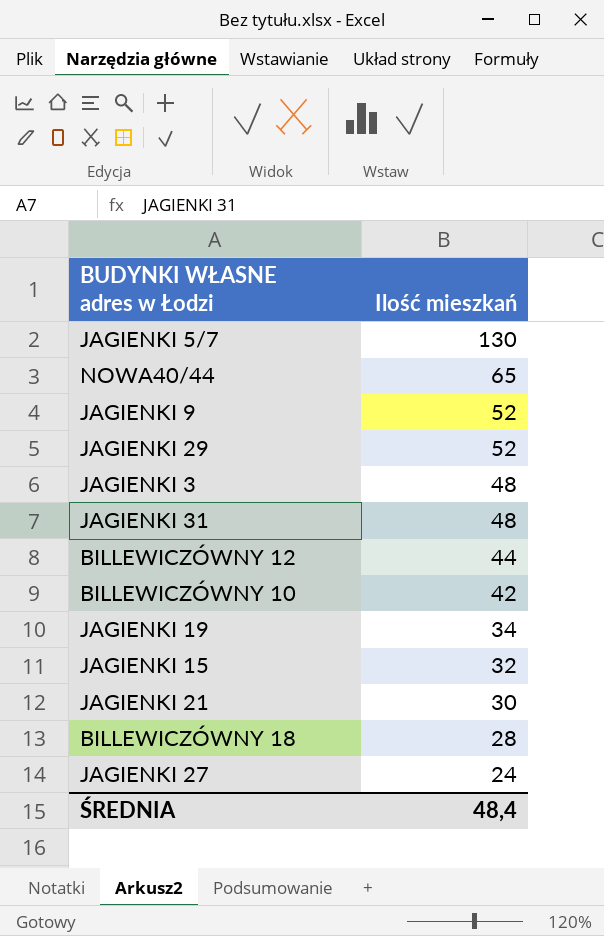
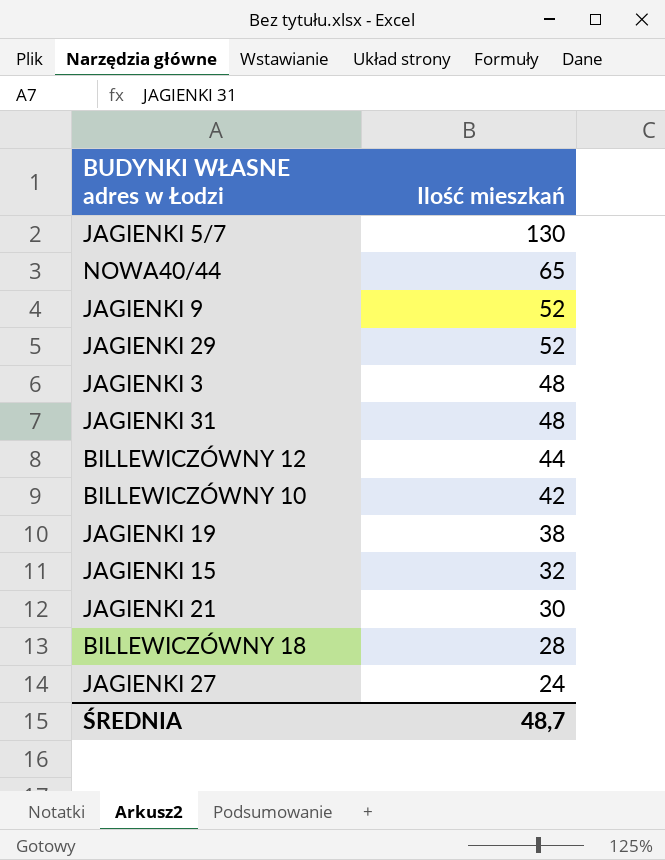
JAGIENKI 19 | Ilość mieszkań: 34 -> 38
ŚREDNIA | Ilość mieszkań: 48,4 -> 48,7

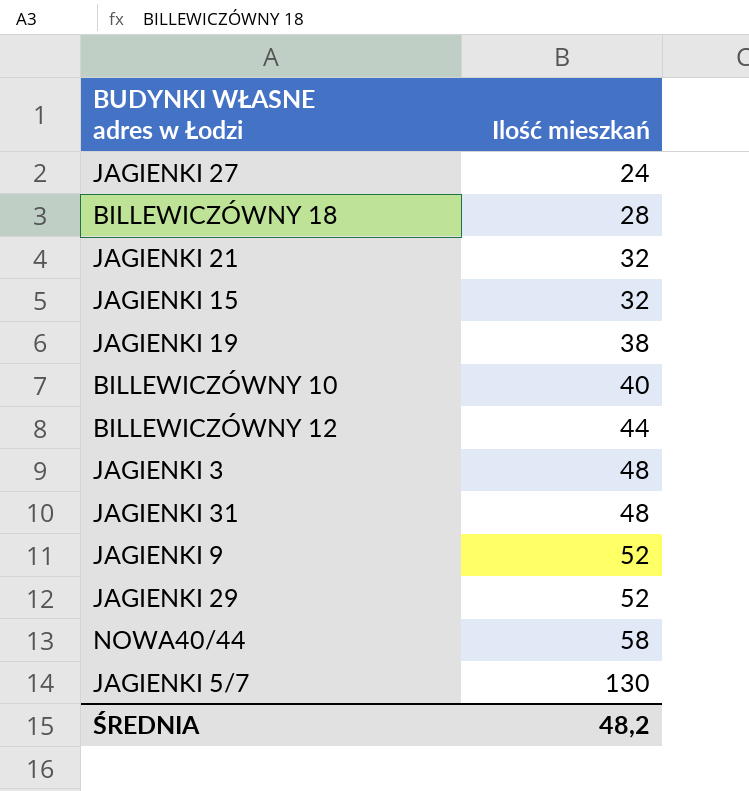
row order: Ilość mieszkań descending -> Ilość mieszkań ascending
JAGIENKI 21 | Ilość mieszkań: 30 -> 32
BILLEWICZÓWNY 10 | Ilość mieszkań: 42 -> 40
NOWA40/44 | Ilość mieszkań: 65 -> 58
ŚREDNIA | Ilość mieszkań: 48,7 -> 48,2

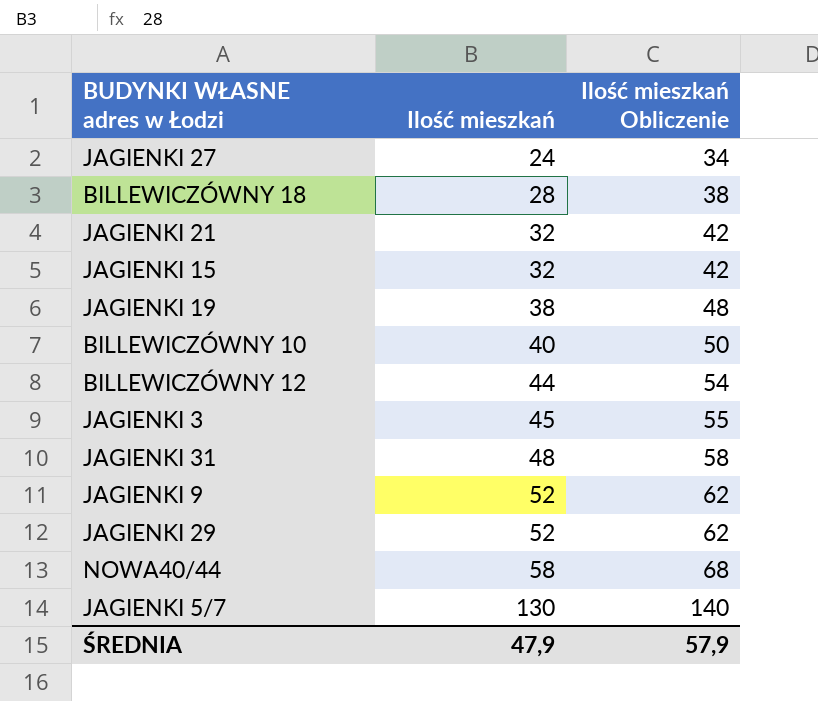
column Ilość mieszkań Obliczenie | formula: none -> [Ilość mieszkań] + 10
JAGIENKI 3 | Ilość mieszkań: 48 -> 45
ŚREDNIA | Ilość mieszkań: 48,2 -> 47,9

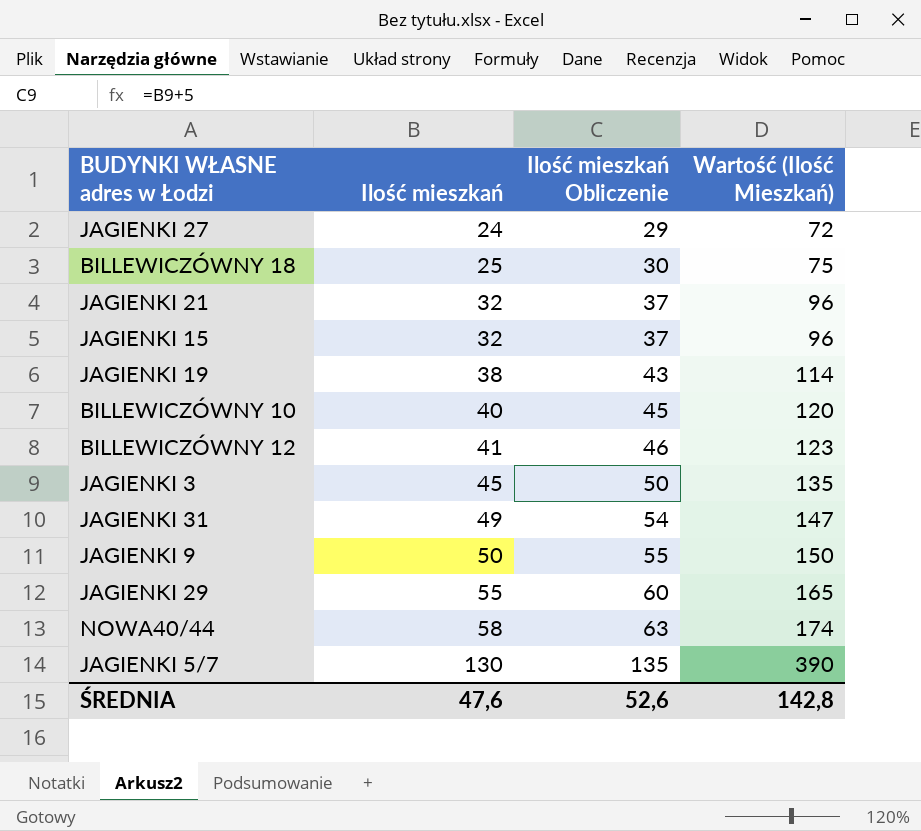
column Ilość mieszkań Obliczenie | formula: [Ilość mieszkań] + 10 -> [Ilość mieszkań] + 5
column Wartość (Ilość Mieszkań) | formula: none -> [Ilość mieszkań] * 3
BILLEWICZÓWNY 18 | Ilość mieszkań: 28 -> 25
BILLEWICZÓWNY 12 | Ilość mieszkań: 44 -> 41
JAGIENKI 31 | Ilość mieszkań: 48 -> 49
JAGIENKI 9 | Ilość mieszkań: 52 -> 50
JAGIENKI 29 | Ilość mieszkań: 52 -> 55
ŚREDNIA | Ilość mieszkań: 47,9 -> 47,6
ŚREDNIA | Ilość mieszkań Obliczenie: 57,9 -> 52,6

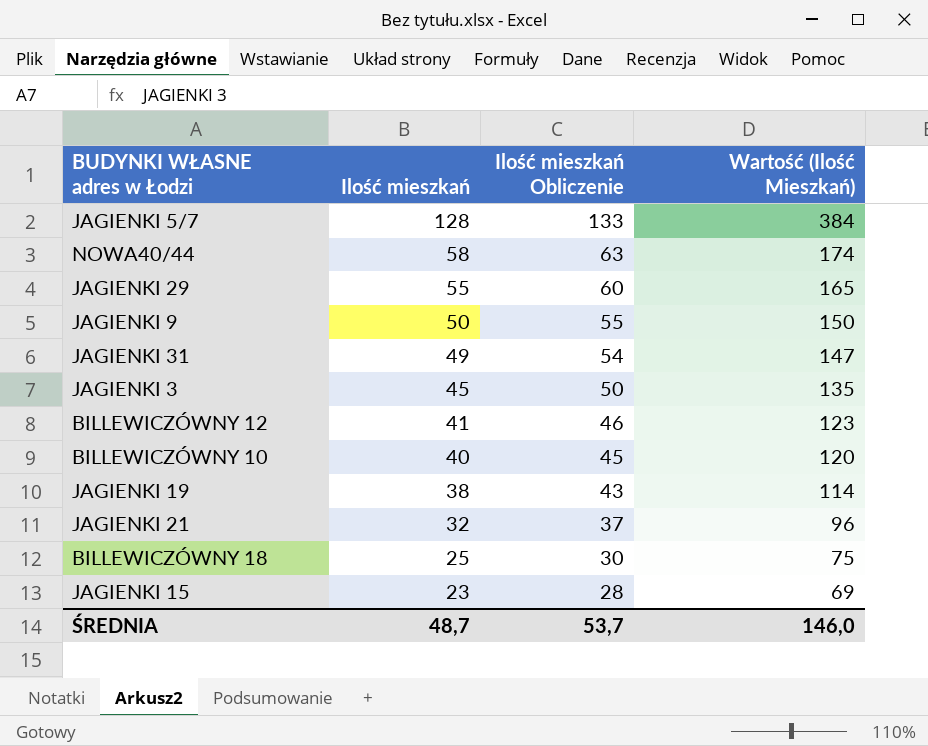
row order: Ilość mieszkań ascending -> Ilość mieszkań descending
row JAGIENKI 27: 24 | 29 | 72 -> none
JAGIENKI 5/7 | Ilość mieszkań: 130 -> 128
JAGIENKI 5/7 | Ilość mieszkań Obliczenie: 135 -> 133
JAGIENKI 5/7 | Wartość (Ilość Mieszkań): 390 -> 384
JAGIENKI 15 | Ilość mieszkań: 32 -> 23
JAGIENKI 15 | Ilość mieszkań Obliczenie: 37 -> 28
JAGIENKI 15 | Wartość (Ilość Mieszkań): 96 -> 69
ŚREDNIA | Ilość mieszkań: 47,6 -> 48,7
ŚREDNIA | Ilość mieszkań Obliczenie: 52,6 -> 53,7
ŚREDNIA | Wartość (Ilość Mieszkań): 142,8 -> 146,0

